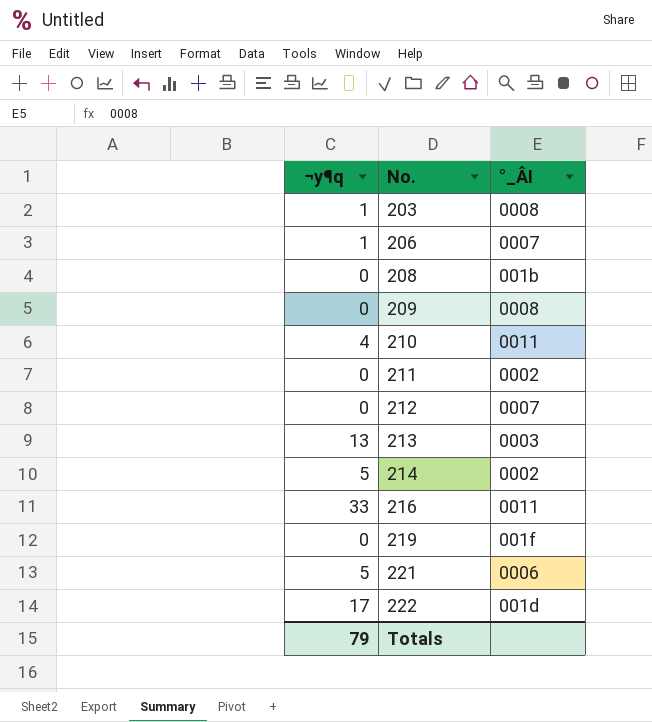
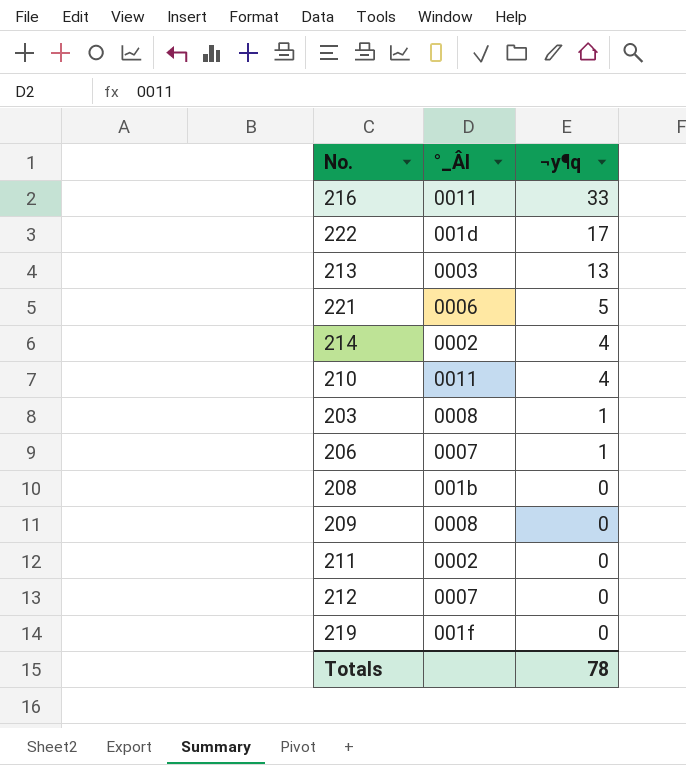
row order: No. ascending -> ¬y¶q descending
column ¬y¶q | position: 1 -> 3
214 | ¬y¶q: 5 -> 4
Totals | ¬y¶q: 79 -> 78

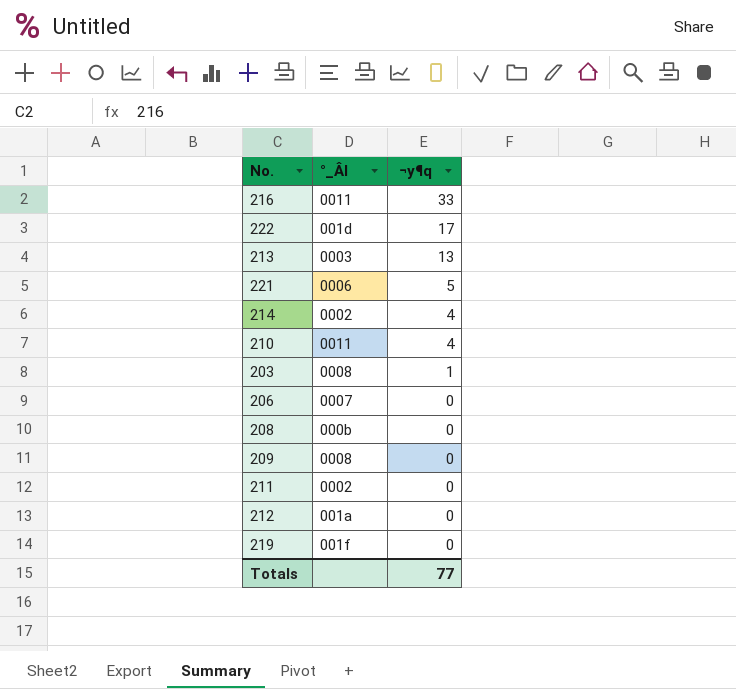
206 | ¬y¶q: 1 -> 0
208 | °_ÂI: 001b -> 000b
212 | °_ÂI: 0007 -> 001a
Totals | ¬y¶q: 78 -> 77

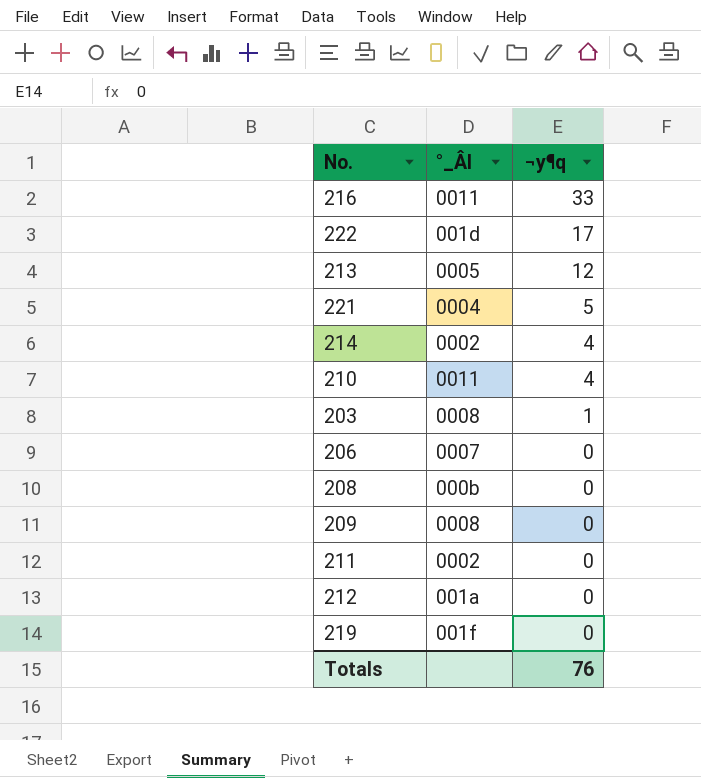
213 | °_ÂI: 0003 -> 0005
213 | ¬y¶q: 13 -> 12
221 | °_ÂI: 0006 -> 0004
Totals | ¬y¶q: 77 -> 76

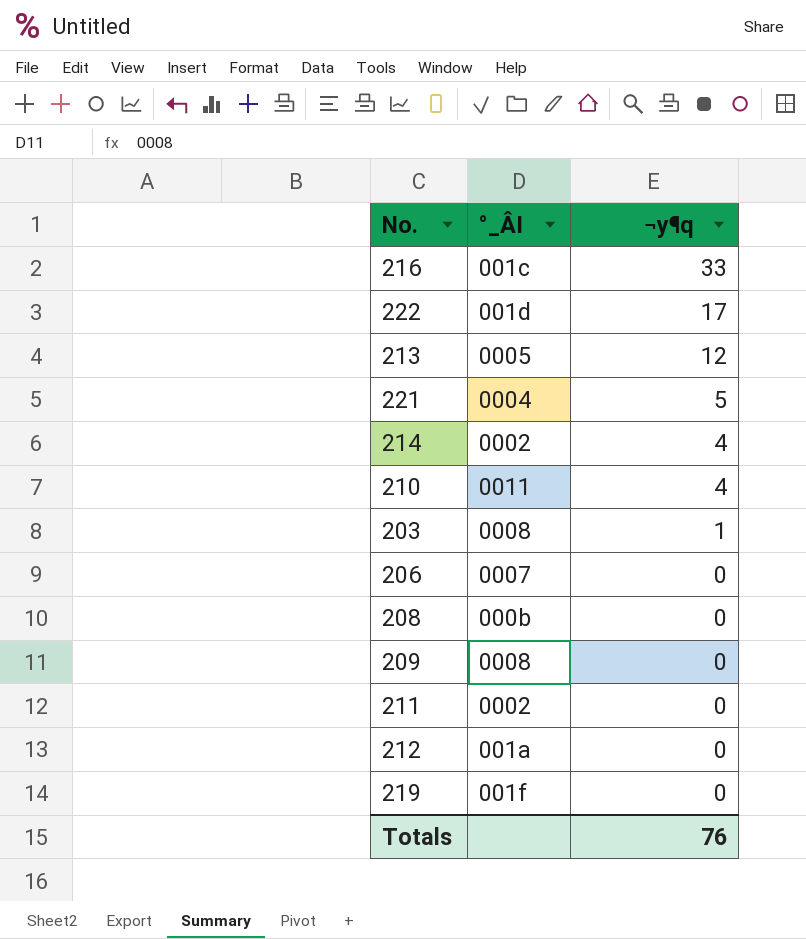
216 | °_ÂI: 0011 -> 001c

